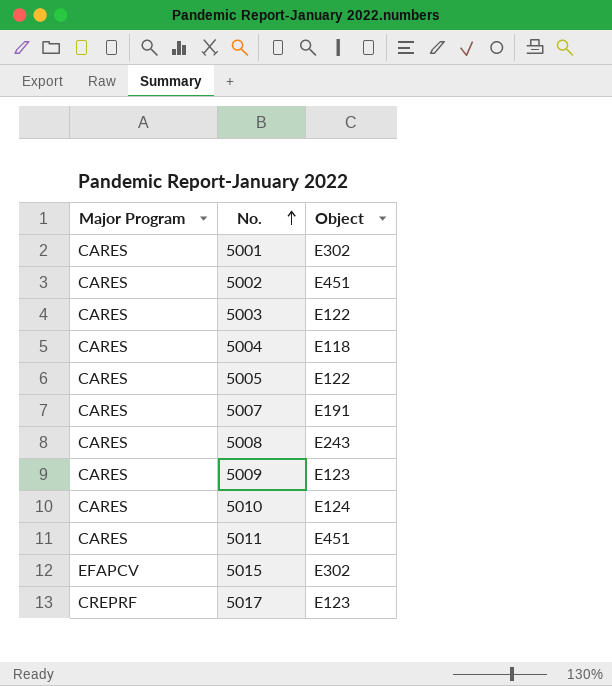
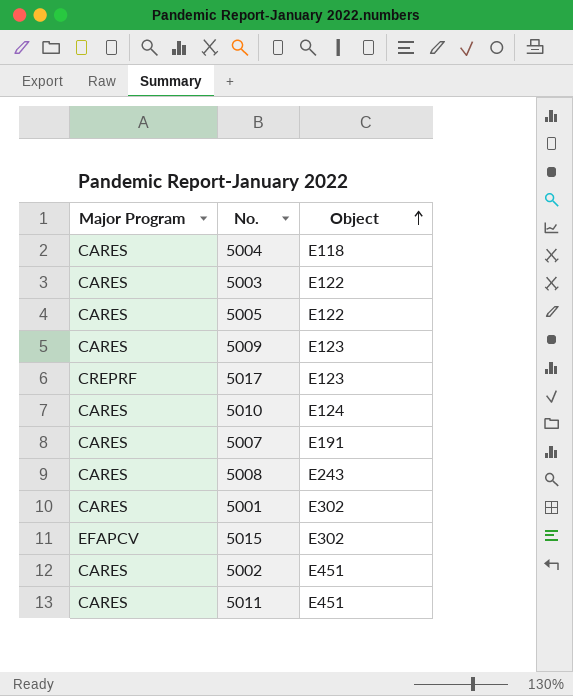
row order: No. ascending -> Object ascending

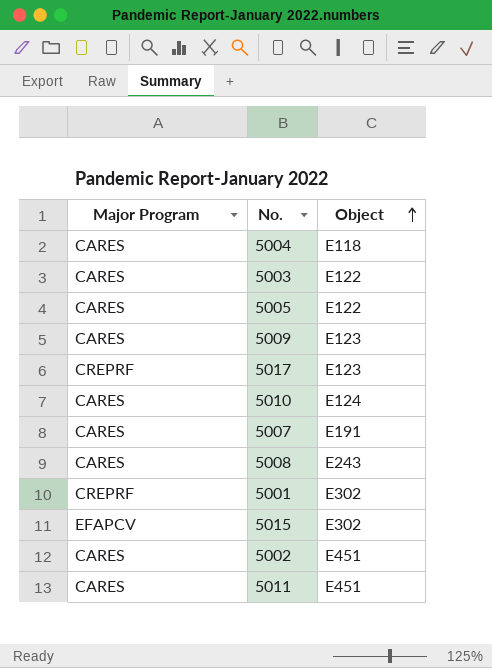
5001 | Major Program: CARES -> CREPRF

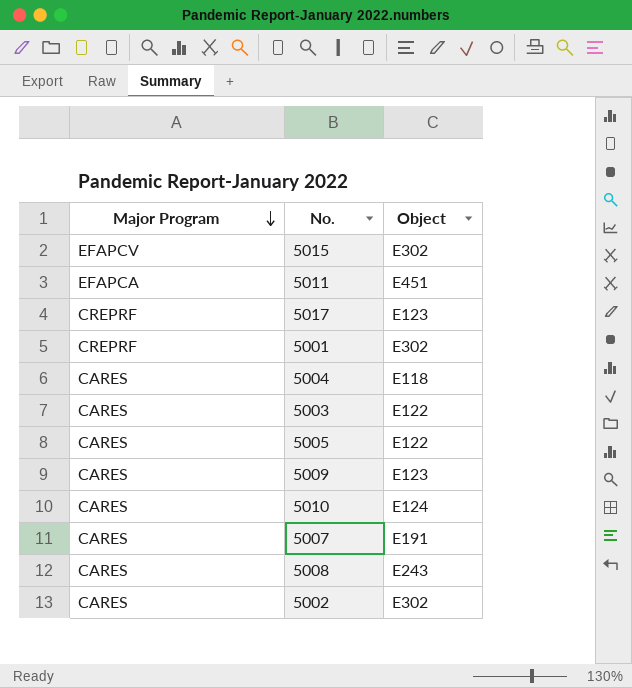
row order: Object ascending -> Major Program descending
5011 | Major Program: CARES -> EFAPCA
5002 | Object: E451 -> E302

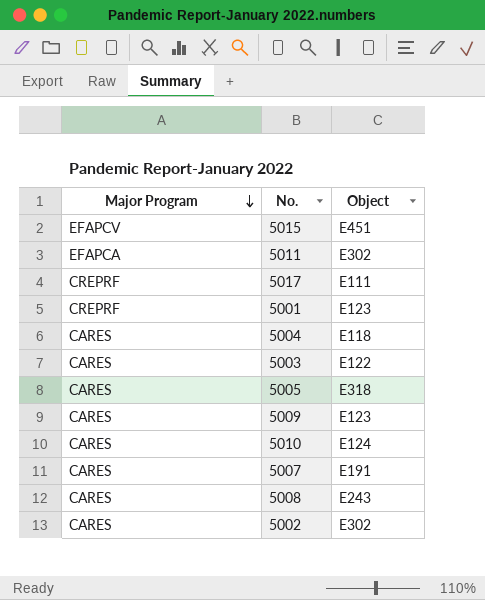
5015 | Object: E302 -> E451
5011 | Object: E451 -> E302
5017 | Object: E123 -> E111
5001 | Object: E302 -> E123
5005 | Object: E122 -> E318

